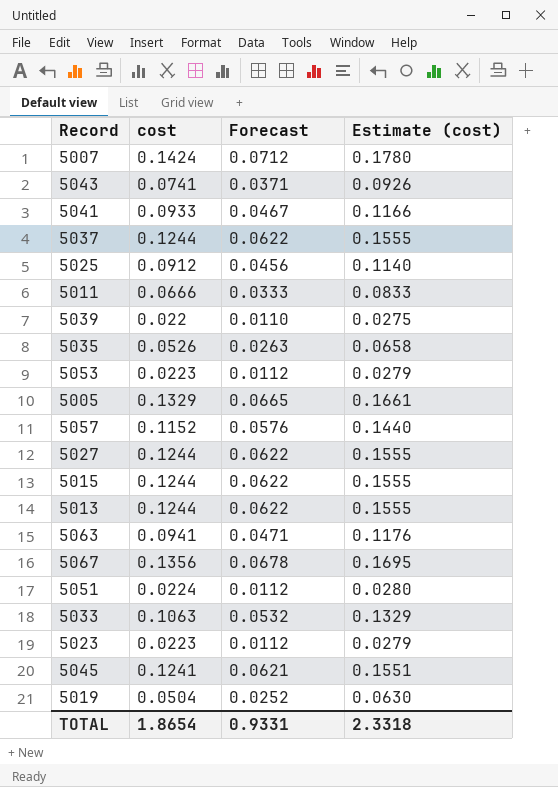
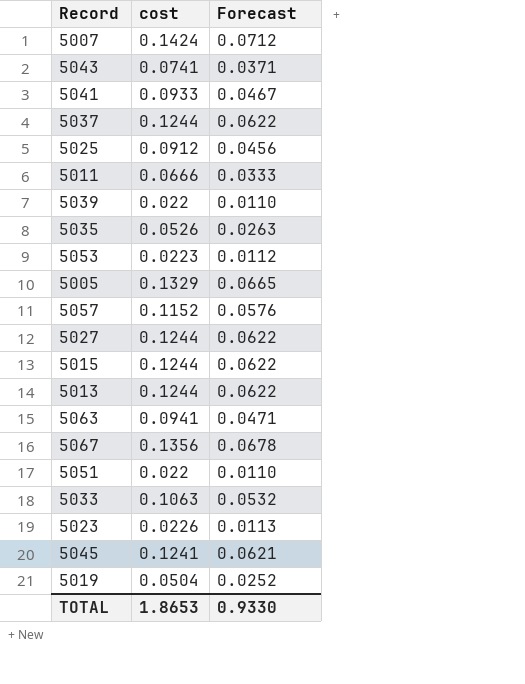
column Estimate (cost) | formula: [cost] * 1.25 -> none
5051 | cost: 0.0224 -> 0.022
5051 | Forecast: 0.0112 -> 0.0110
5023 | cost: 0.0223 -> 0.0226
5023 | Forecast: 0.0112 -> 0.0113
TOTAL | cost: 1.8654 -> 1.8653
TOTAL | Forecast: 0.9331 -> 0.9330

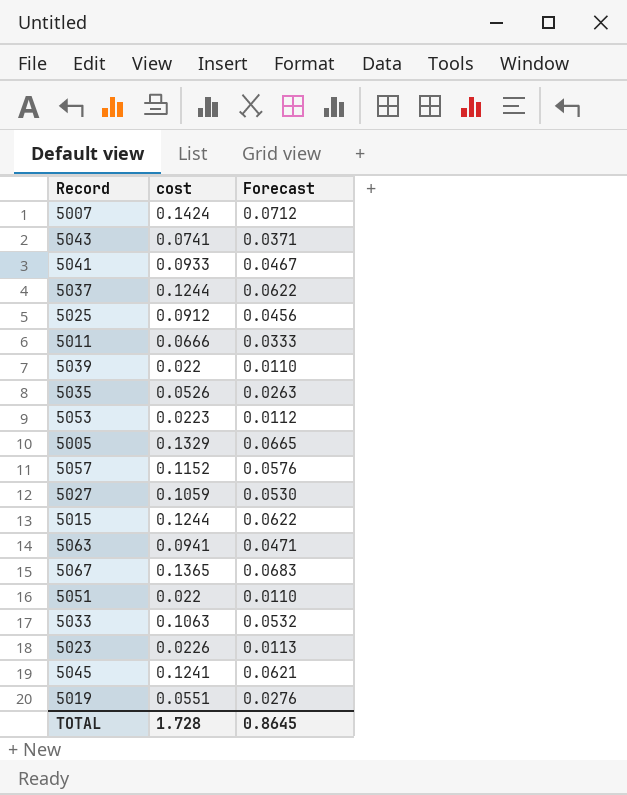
row 5013: 0.1244 | 0.0622 -> none
5027 | cost: 0.1244 -> 0.1059
5027 | Forecast: 0.0622 -> 0.0530
5067 | cost: 0.1356 -> 0.1365
5067 | Forecast: 0.0678 -> 0.0683
5019 | cost: 0.0504 -> 0.0551
5019 | Forecast: 0.0252 -> 0.0276
TOTAL | cost: 1.8653 -> 1.728
TOTAL | Forecast: 0.9330 -> 0.8645

